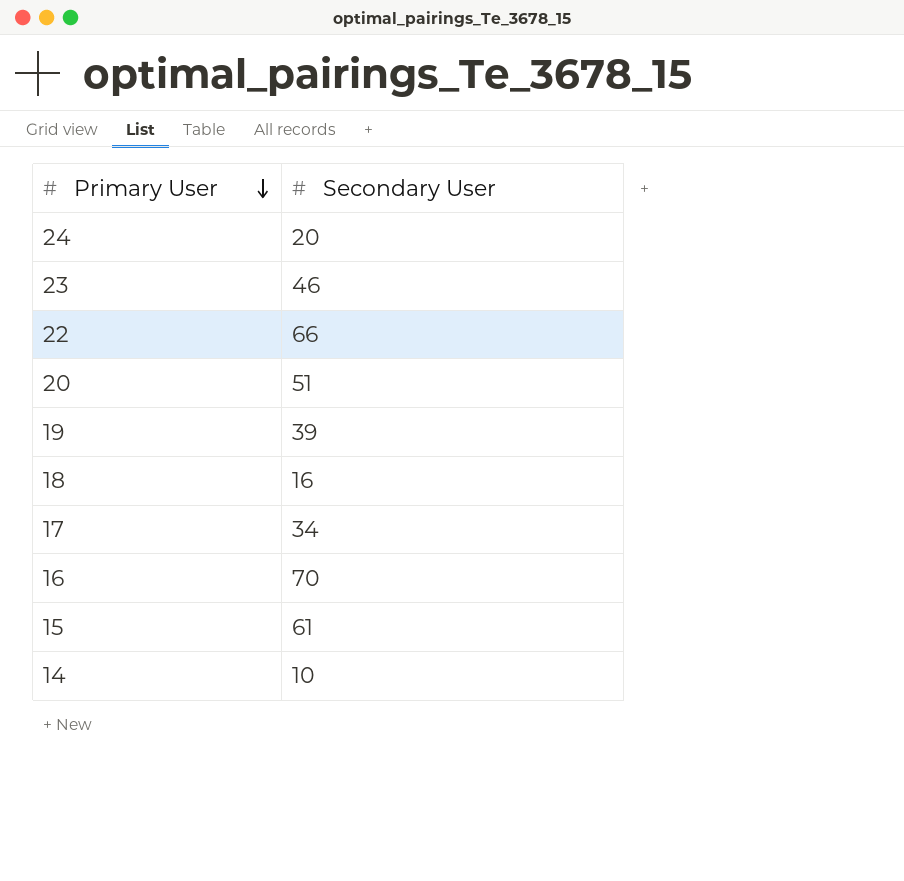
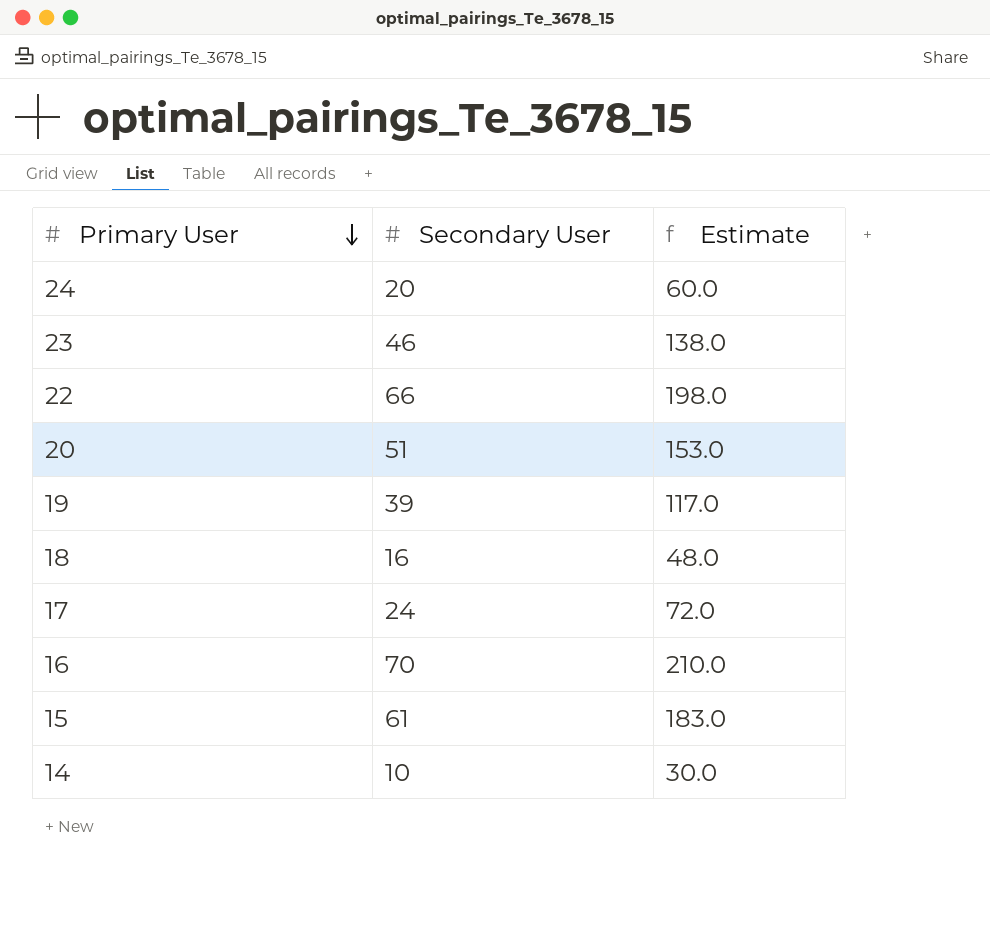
column Estimate | formula: none -> [Secondary User] * 3
17 | Secondary User: 34 -> 24

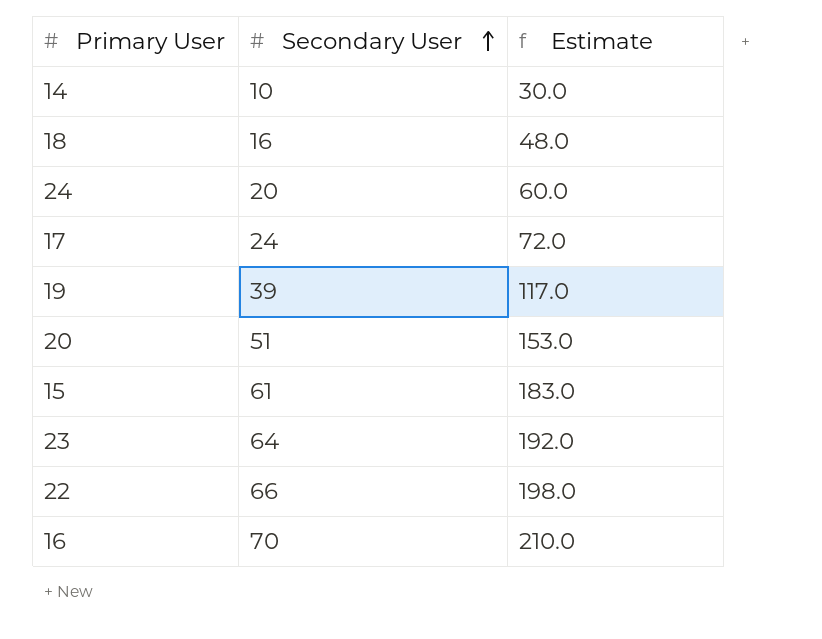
row order: Primary User descending -> Secondary User ascending
23 | Secondary User: 46 -> 64
23 | Estimate: 138.0 -> 192.0

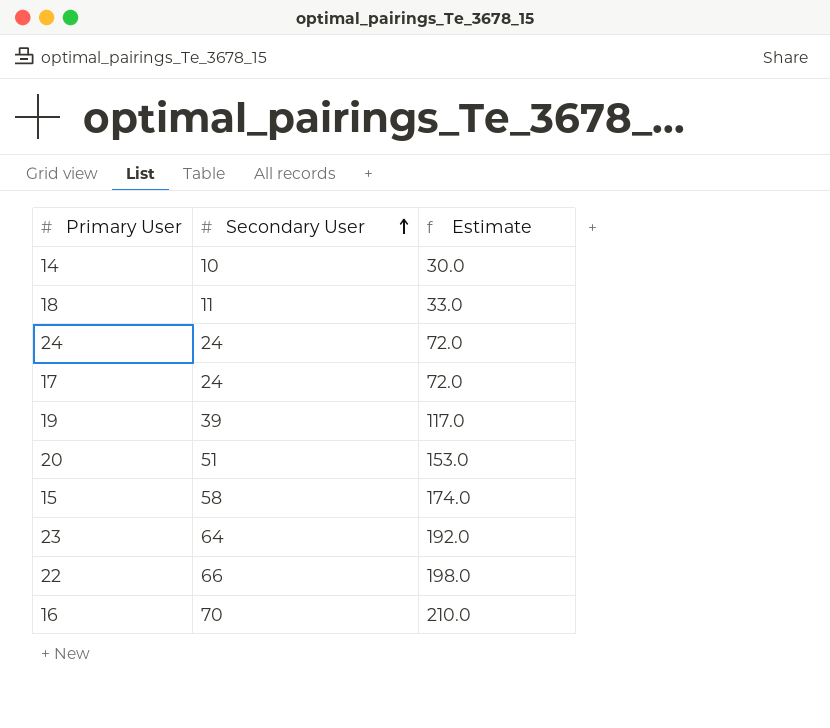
18 | Secondary User: 16 -> 11
18 | Estimate: 48.0 -> 33.0
24 | Secondary User: 20 -> 24
24 | Estimate: 60.0 -> 72.0
15 | Secondary User: 61 -> 58
15 | Estimate: 183.0 -> 174.0

